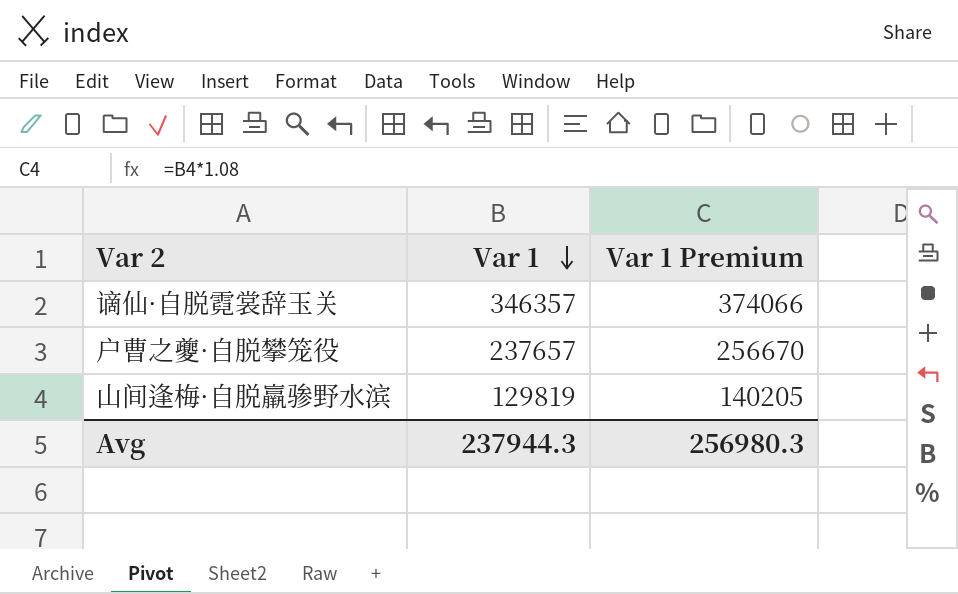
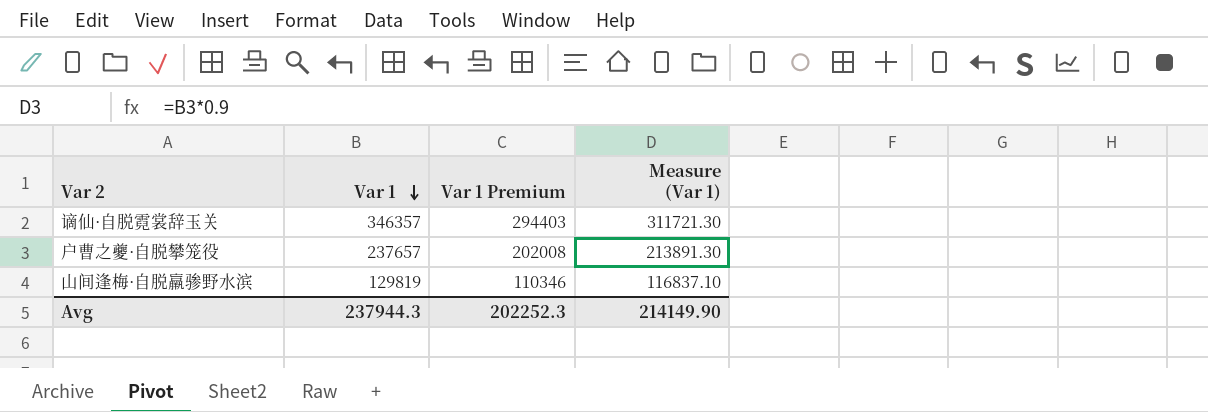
column Var 1 Premium | formula: [Var 1] * 1.08 -> [Var 1] * 0.85
column Measure (Var 1) | formula: none -> [Var 1] * 0.9
Avg | Var 1 Premium: 256980.3 -> 202252.3

